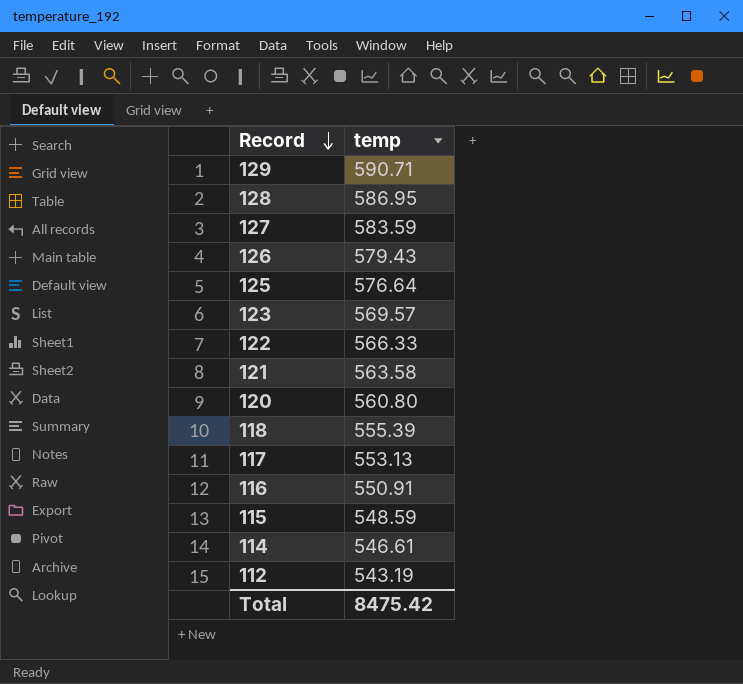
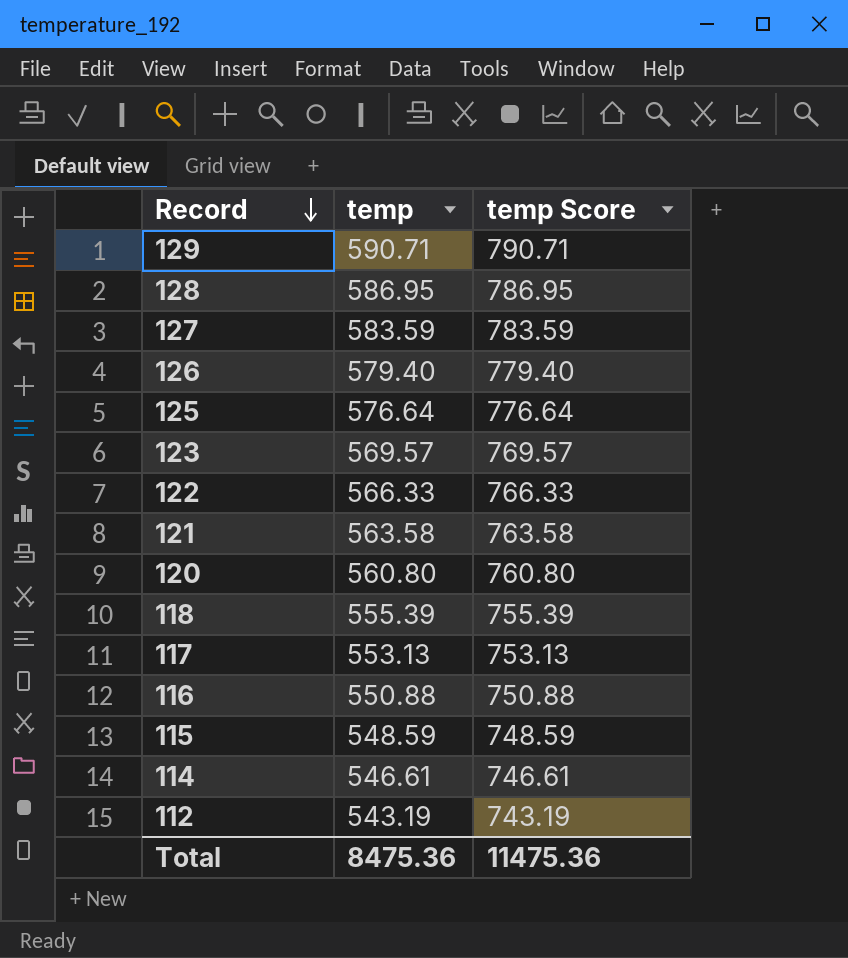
column temp Score | formula: none -> [temp] + 200
126 | temp: 579.43 -> 579.40
116 | temp: 550.91 -> 550.88
Total | temp: 8475.42 -> 8475.36

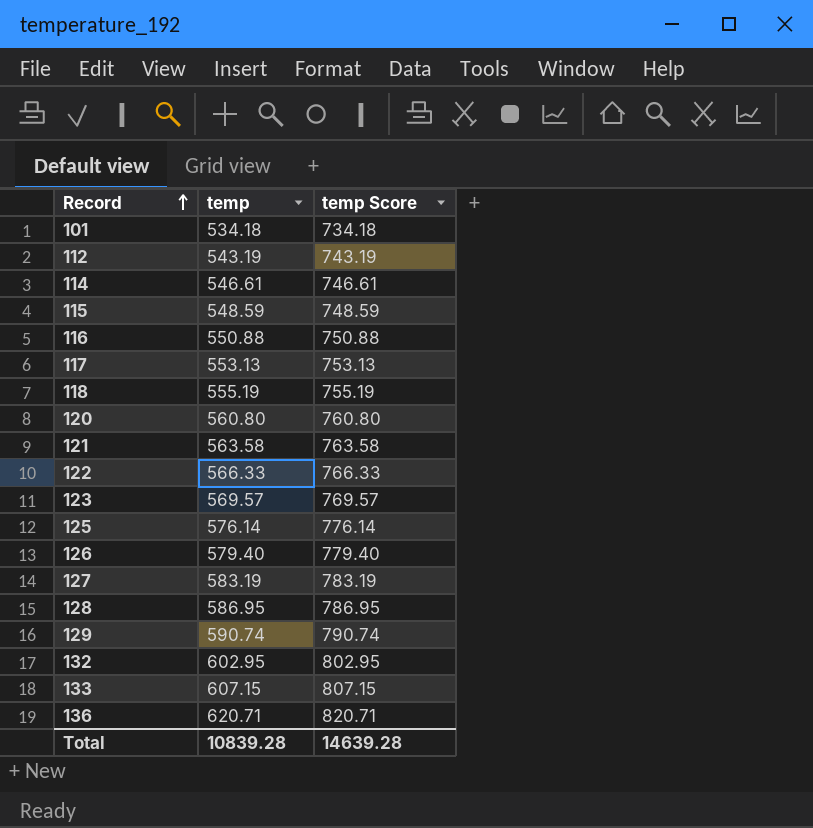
row order: Record descending -> Record ascending
row 101: none -> 534.18 | 734.18
118 | temp: 555.39 -> 555.19
118 | temp Score: 755.39 -> 755.19
125 | temp: 576.64 -> 576.14
125 | temp Score: 776.64 -> 776.14
127 | temp: 583.59 -> 583.19
127 | temp Score: 783.59 -> 783.19
129 | temp: 590.71 -> 590.74
129 | temp Score: 790.71 -> 790.74
row 132: none -> 602.95 | 802.95
row 133: none -> 607.15 | 807.15
row 136: none -> 620.71 | 820.71
Total | temp: 8475.36 -> 10839.28
Total | temp Score: 11475.36 -> 14639.28

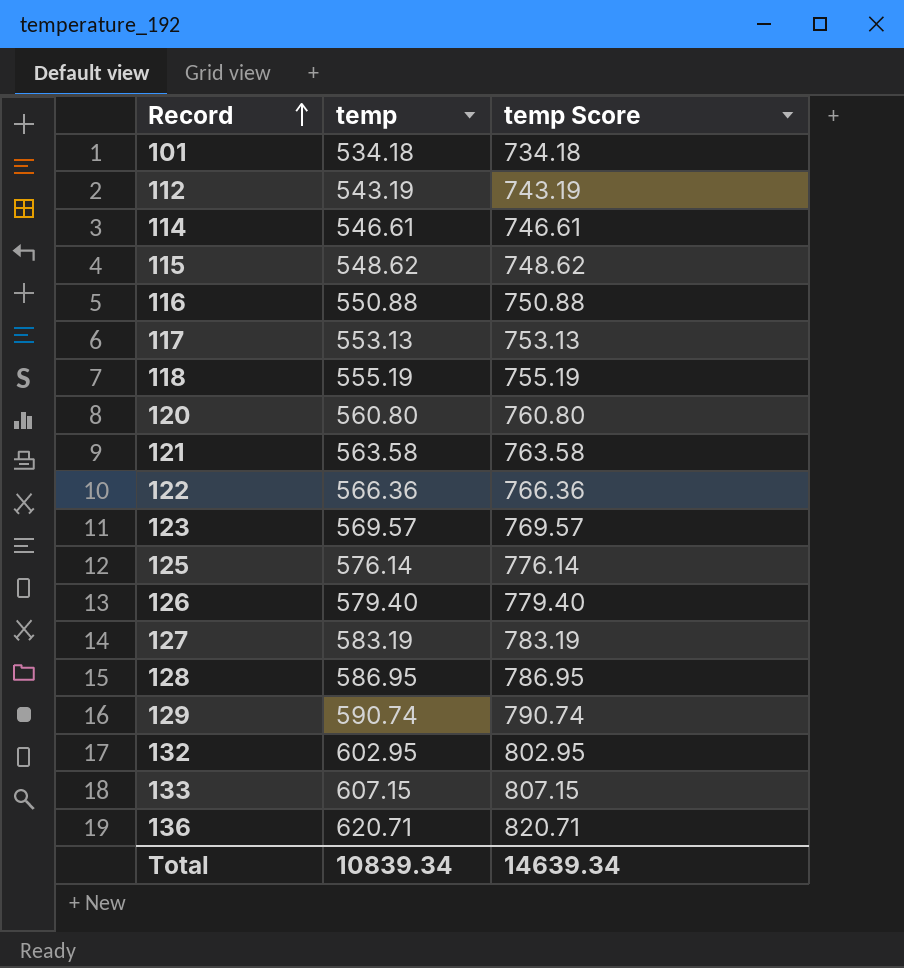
115 | temp: 548.59 -> 548.62
115 | temp Score: 748.59 -> 748.62
122 | temp: 566.33 -> 566.36
122 | temp Score: 766.33 -> 766.36
Total | temp: 10839.28 -> 10839.34
Total | temp Score: 14639.28 -> 14639.34

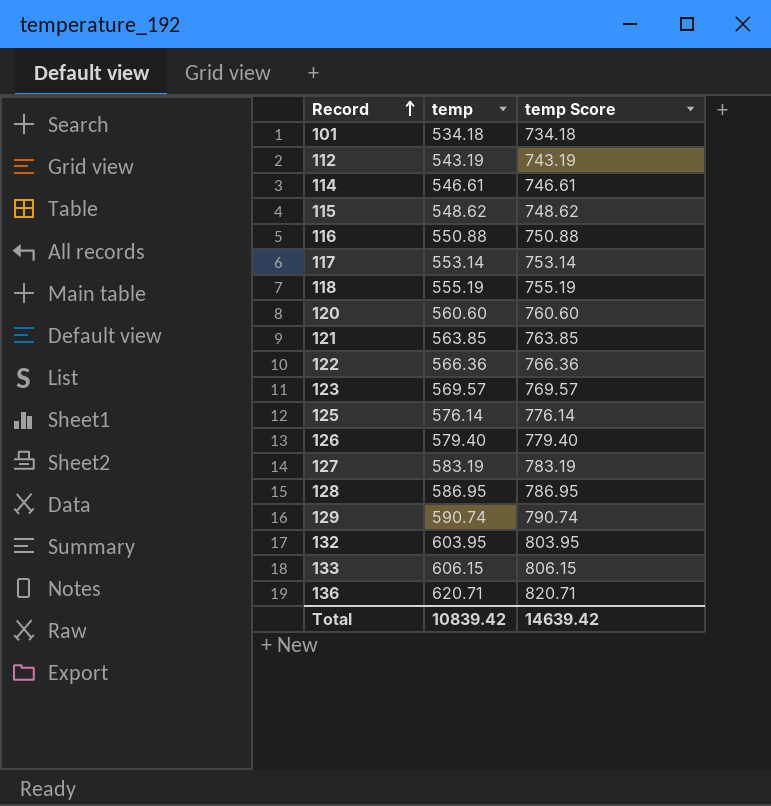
117 | temp: 553.13 -> 553.14
117 | temp Score: 753.13 -> 753.14
120 | temp: 560.80 -> 560.60
120 | temp Score: 760.80 -> 760.60
121 | temp: 563.58 -> 563.85
121 | temp Score: 763.58 -> 763.85
132 | temp: 602.95 -> 603.95
132 | temp Score: 802.95 -> 803.95
133 | temp: 607.15 -> 606.15
133 | temp Score: 807.15 -> 806.15
Total | temp: 10839.34 -> 10839.42
Total | temp Score: 14639.34 -> 14639.42

